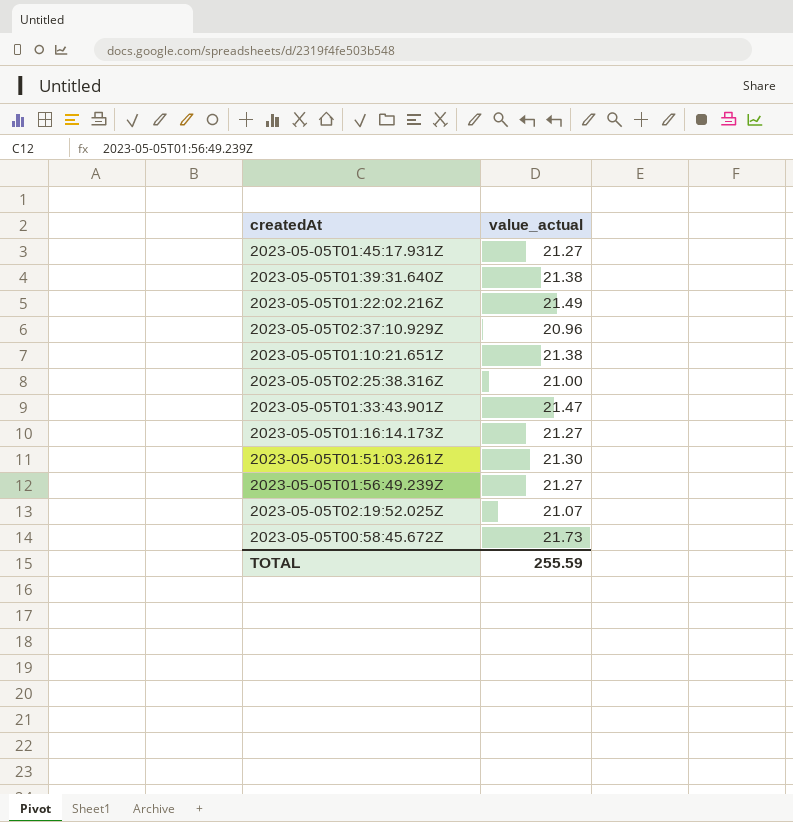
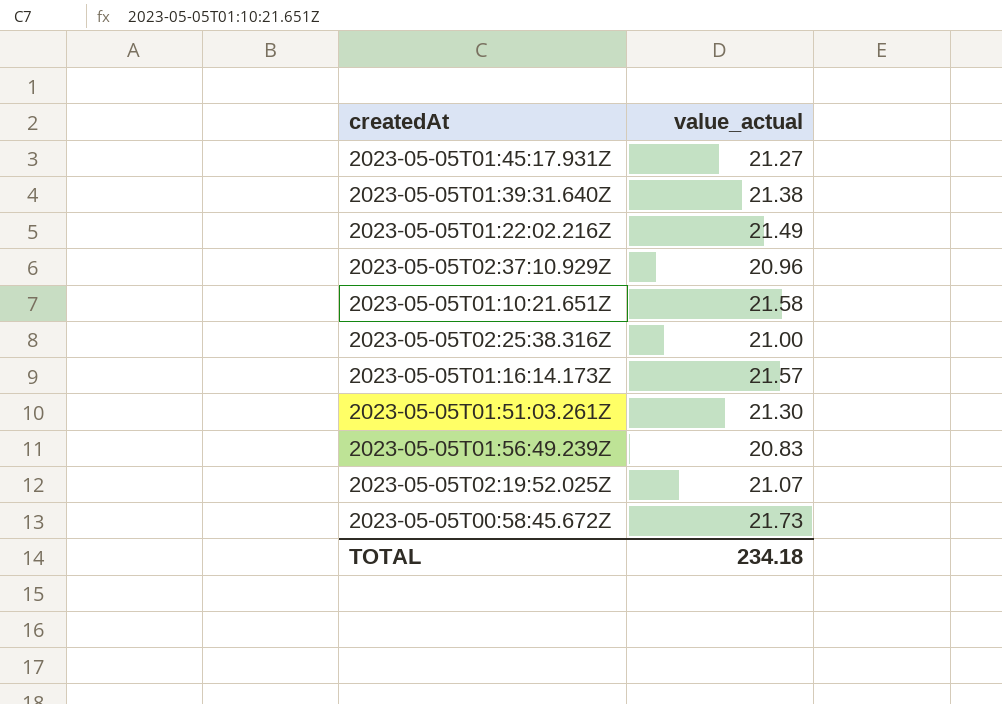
row 2023-05-05T01:33:43.901Z: 21.47 -> none
2023-05-05T01:10:21.651Z | value_actual: 21.38 -> 21.58
2023-05-05T01:16:14.173Z | value_actual: 21.27 -> 21.57
2023-05-05T01:56:49.239Z | value_actual: 21.27 -> 20.83
TOTAL | value_actual: 255.59 -> 234.18

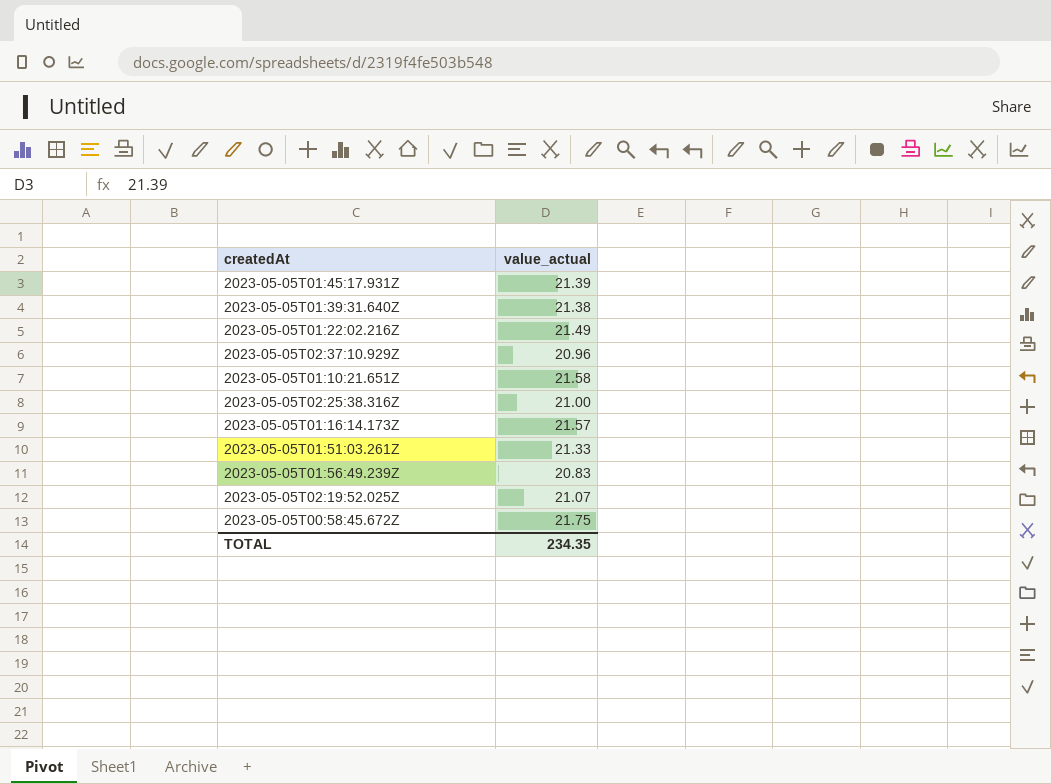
2023-05-05T01:45:17.931Z | value_actual: 21.27 -> 21.39
2023-05-05T01:51:03.261Z | value_actual: 21.30 -> 21.33
2023-05-05T00:58:45.672Z | value_actual: 21.73 -> 21.75
TOTAL | value_actual: 234.18 -> 234.35

